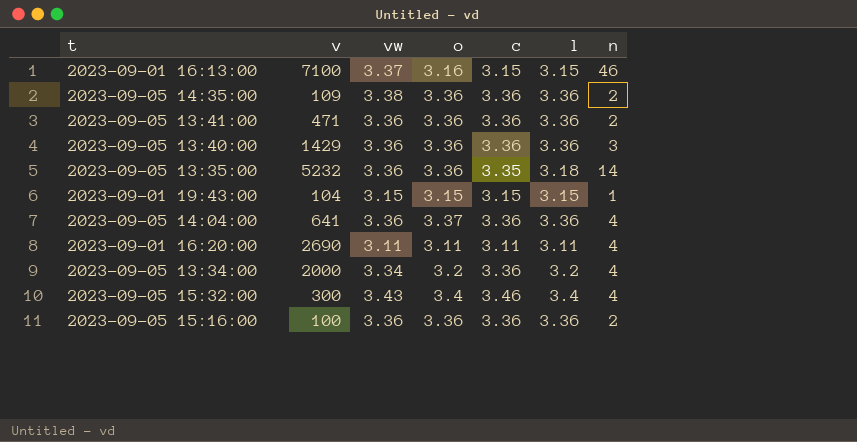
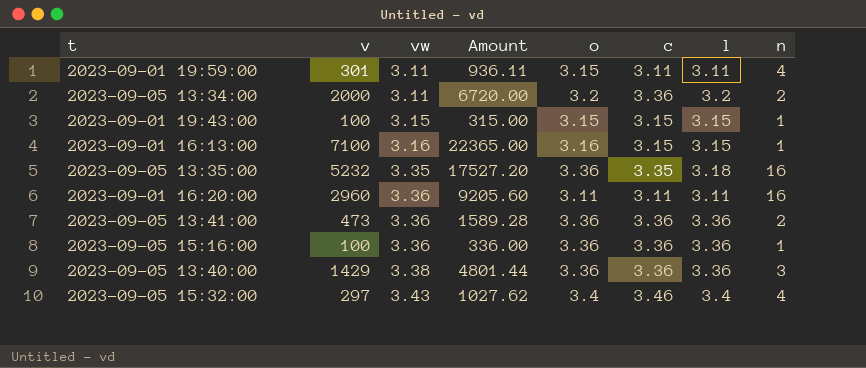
row order: none -> vw ascending
column Amount | formula: none -> [v] * [c]
row 2023-09-05 14:35:00: 109 | 3.38 | 3.36 | 3.36 | 3.36 | 2 -> none
row 2023-09-05 14:04:00: 641 | 3.36 | 3.37 | 3.36 | 3.36 | 4 -> none
row 2023-09-01 19:59:00: none -> 301 | 3.11 | 936.11 | 3.15 | 3.11 | 3.11 | 4
2023-09-05 13:34:00 | vw: 3.34 -> 3.11
2023-09-05 13:34:00 | n: 4 -> 2
2023-09-01 19:43:00 | v: 104 -> 100
2023-09-01 16:13:00 | vw: 3.37 -> 3.16
2023-09-01 16:13:00 | n: 46 -> 1
2023-09-05 13:35:00 | vw: 3.36 -> 3.35
2023-09-05 13:35:00 | n: 14 -> 16
2023-09-01 16:20:00 | v: 2690 -> 2960
2023-09-01 16:20:00 | vw: 3.11 -> 3.36
2023-09-01 16:20:00 | n: 4 -> 16
2023-09-05 13:41:00 | v: 471 -> 473
2023-09-05 15:16:00 | n: 2 -> 1
2023-09-05 13:40:00 | vw: 3.36 -> 3.38
2023-09-05 15:32:00 | v: 300 -> 297

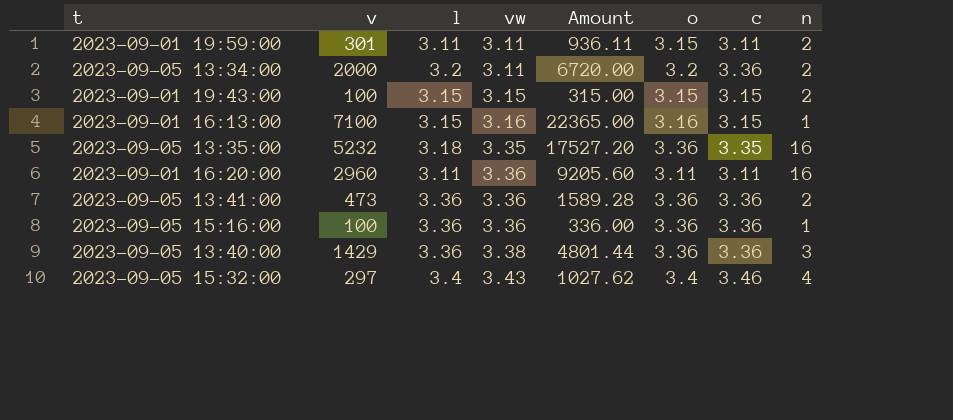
column l | position: 7 -> 3
2023-09-01 19:59:00 | n: 4 -> 2
2023-09-01 19:43:00 | n: 1 -> 2

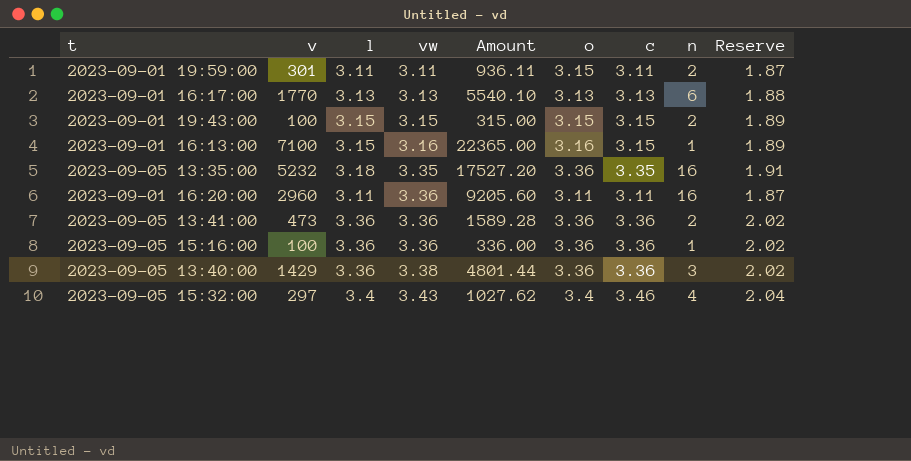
column Reserve | formula: none -> [l] * 0.6
row 2023-09-05 13:34:00: 2000 | 3.2 | 3.11 | 6720.00 | 3.2 | 3.36 | 2 -> none
row 2023-09-01 16:17:00: none -> 1770 | 3.13 | 3.13 | 5540.10 | 3.13 | 3.13 | 6 | 1.88

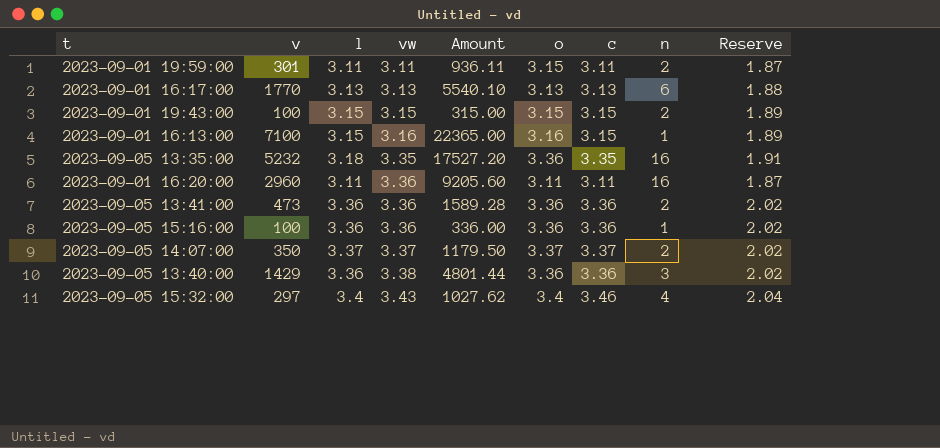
row 2023-09-05 14:07:00: none -> 350 | 3.37 | 3.37 | 1179.50 | 3.37 | 3.37 | 2 | 2.02

